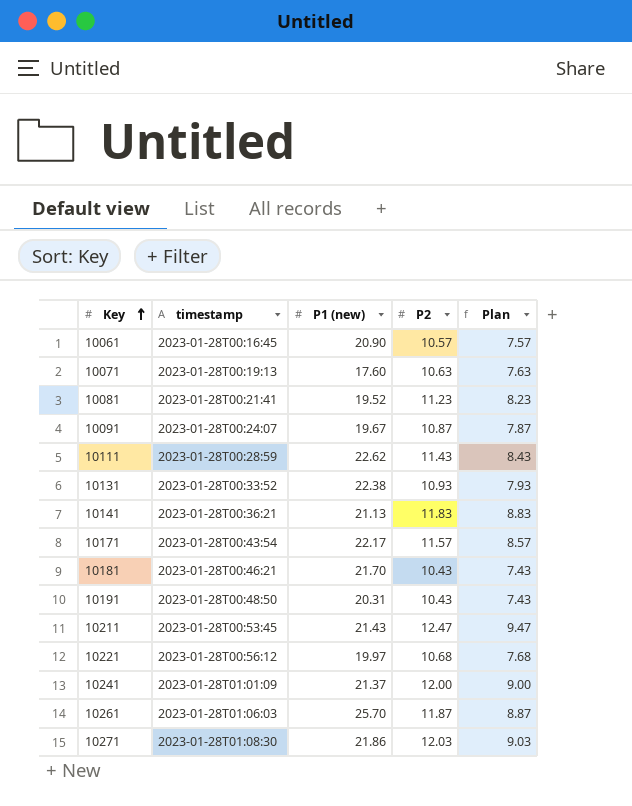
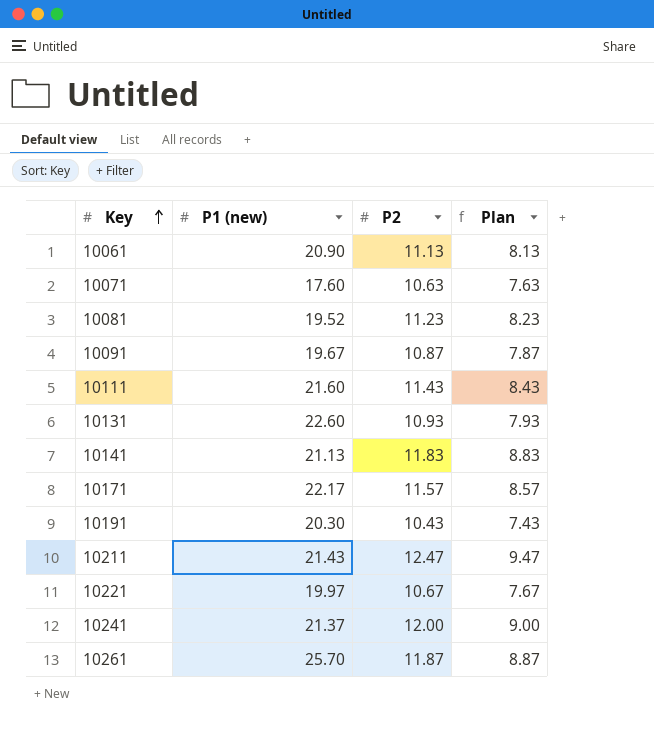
column timestamp | position: 2 -> none
row 10181: 2023-01-28T00:46:21 | 21.70 | 10.43 | 7.43 -> none
row 10271: 2023-01-28T01:08:30 | 21.86 | 12.03 | 9.03 -> none
10061 | P2: 10.57 -> 11.13
10061 | Plan: 7.57 -> 8.13
10111 | P1 (new): 22.62 -> 21.60
10131 | P1 (new): 22.38 -> 22.60
10191 | P1 (new): 20.31 -> 20.30
10221 | P2: 10.68 -> 10.67
10221 | Plan: 7.68 -> 7.67

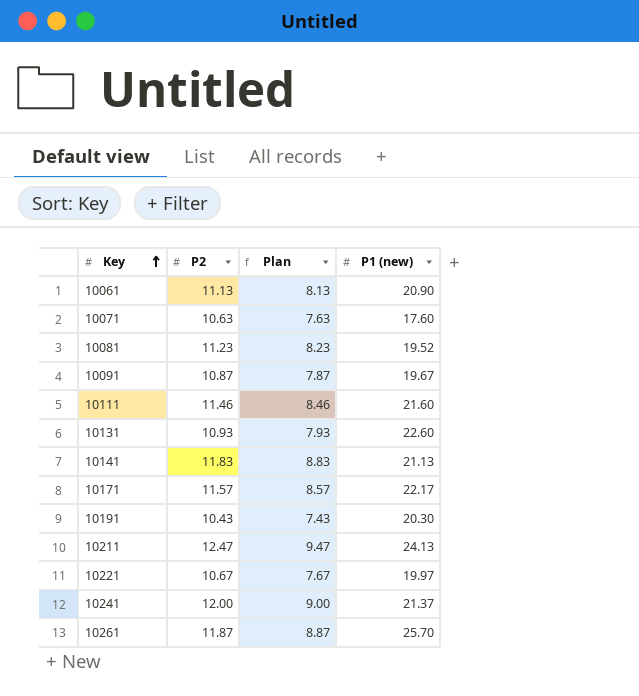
column P1 (new) | position: 2 -> 4
10111 | P2: 11.43 -> 11.46
10111 | Plan: 8.43 -> 8.46
10211 | P1 (new): 21.43 -> 24.13

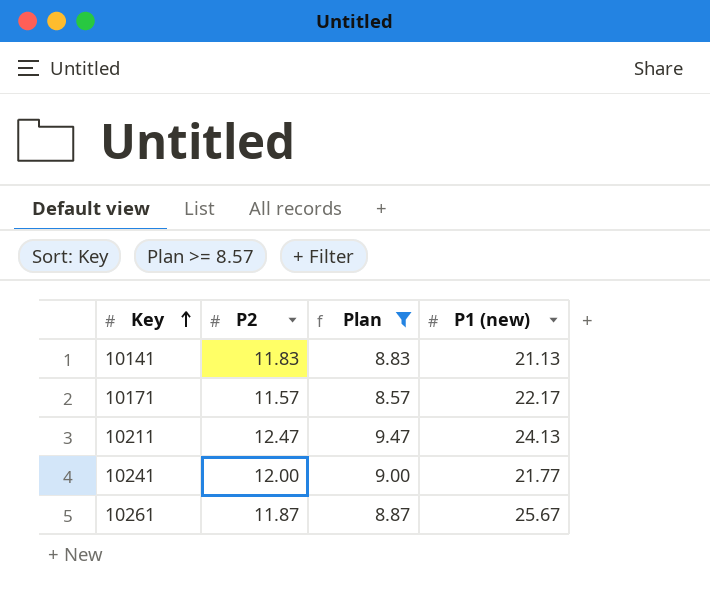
filter: none -> Plan >= 8.57
10241 | P1 (new): 21.37 -> 21.77
10261 | P1 (new): 25.70 -> 25.67

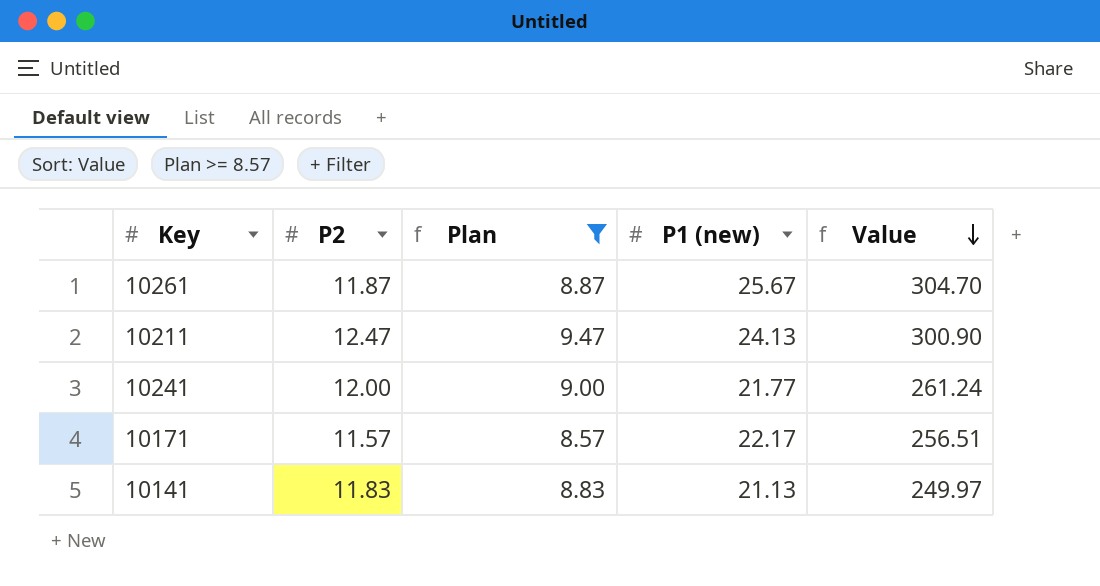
row order: Key ascending -> Value descending
column Value | formula: none -> [P2] * [P1 (new)]

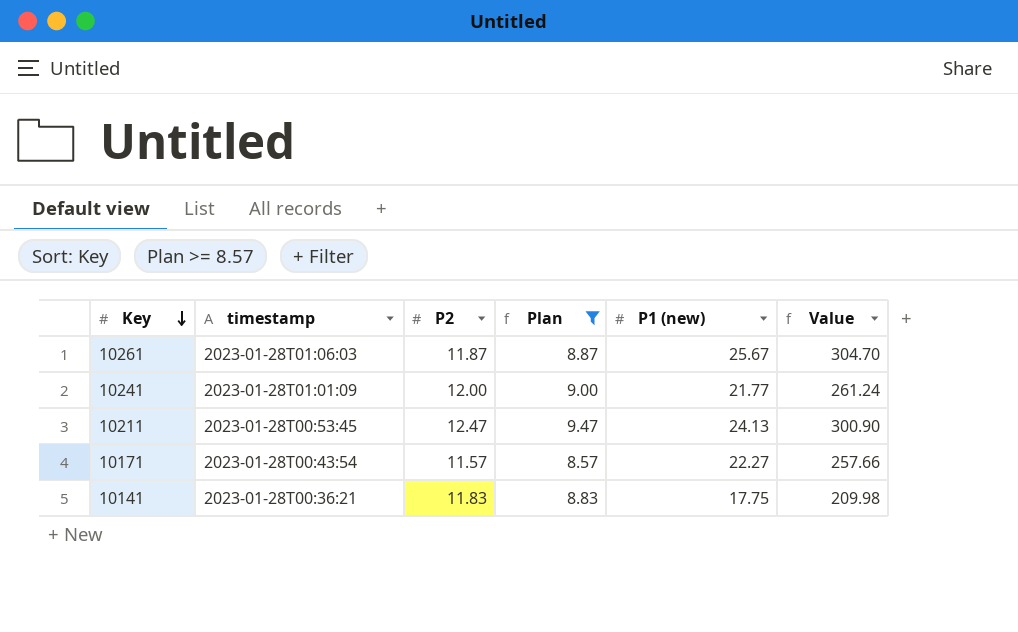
row order: Value descending -> Key descending
column timestamp | position: none -> 2
10171 | P1 (new): 22.17 -> 22.27
10171 | Value: 256.51 -> 257.66
10141 | P1 (new): 21.13 -> 17.75
10141 | Value: 249.97 -> 209.98

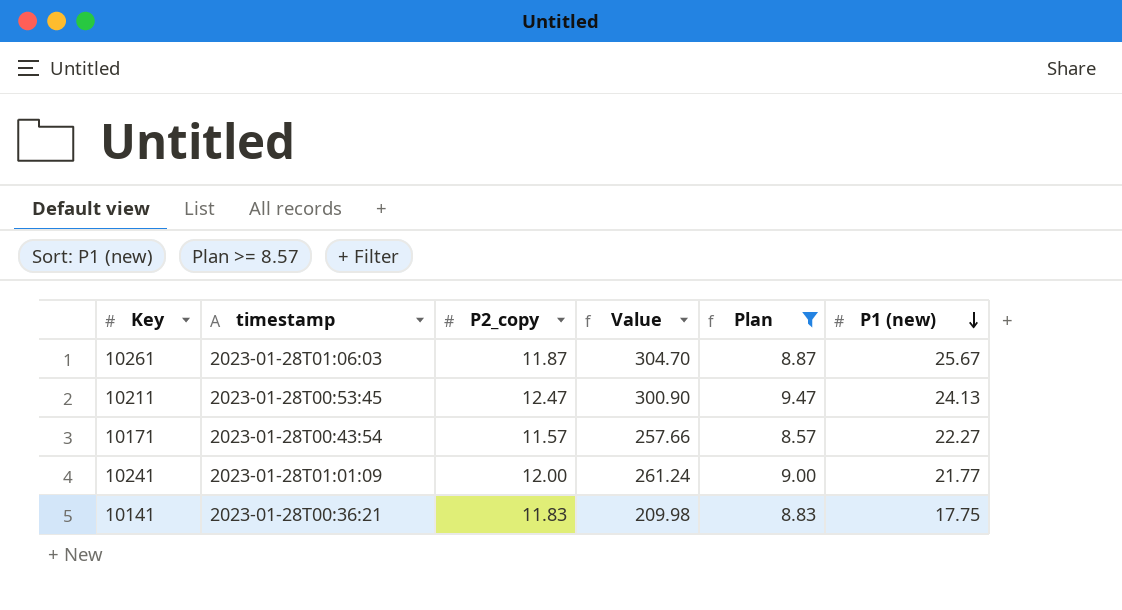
row order: Key descending -> P1 (new) descending
column name: P2 -> P2_copy
column Value | position: 6 -> 4

